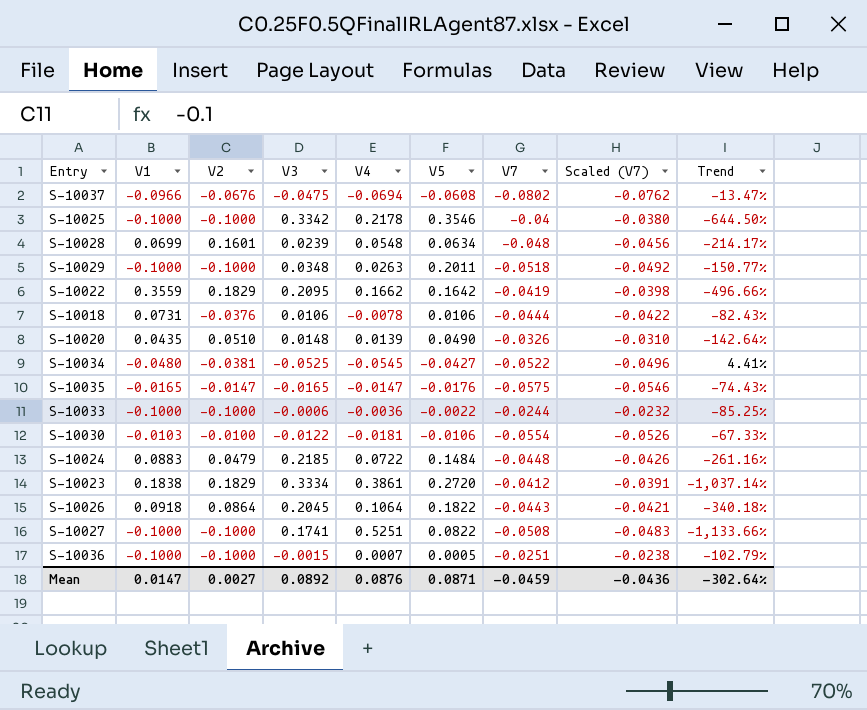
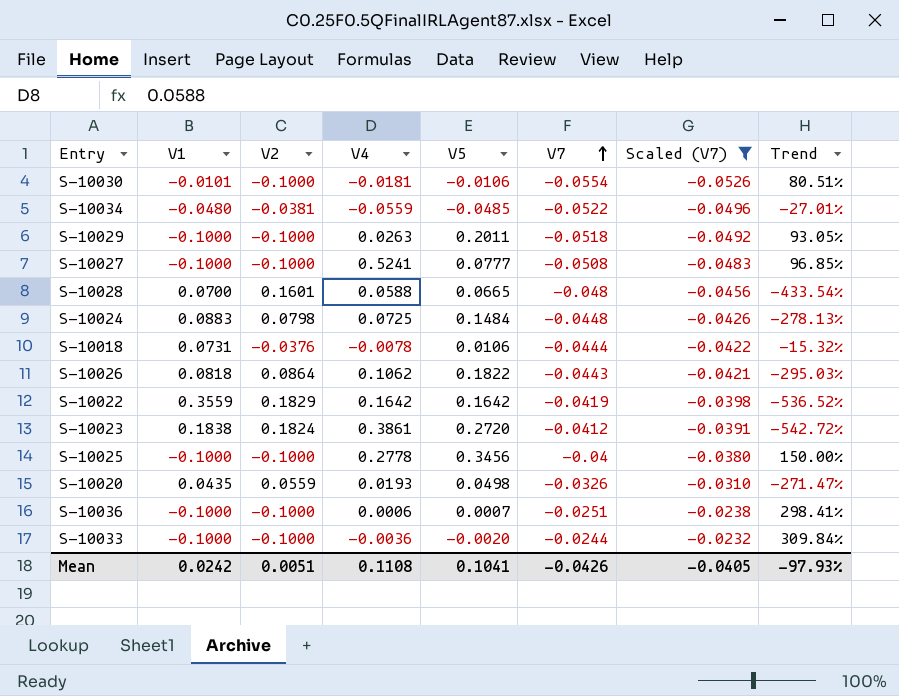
filter: none -> Scaled (V7) >= -0.0526
row order: none -> V7 ascending
column V3 | position: 4 -> none
column Trend | formula: ([V4] - [V7]) / [V7] -> ([V2] - [V7]) / [V7]
S-10030 | V1: -0.0103 -> -0.0101
S-10030 | V2: -0.0100 -> -0.1000
S-10034 | V4: -0.0545 -> -0.0559
S-10034 | V5: -0.0427 -> -0.0485
S-10027 | V4: 0.5251 -> 0.5241
S-10027 | V5: 0.0822 -> 0.0777
S-10028 | V1: 0.0699 -> 0.0700
S-10028 | V4: 0.0548 -> 0.0588
S-10028 | V5: 0.0634 -> 0.0665
S-10024 | V2: 0.0479 -> 0.0798
S-10024 | V4: 0.0722 -> 0.0725
S-10026 | V1: 0.0918 -> 0.0818
S-10026 | V4: 0.1064 -> 0.1062
S-10022 | V4: 0.1662 -> 0.1642
S-10023 | V2: 0.1829 -> 0.1824
S-10025 | V4: 0.2178 -> 0.2778
S-10025 | V5: 0.3546 -> 0.3456
S-10020 | V2: 0.0510 -> 0.0559
S-10020 | V4: 0.0139 -> 0.0193
S-10020 | V5: 0.0490 -> 0.0498
S-10036 | V4: 0.0007 -> 0.0006
S-10036 | V5: 0.0005 -> 0.0007
S-10033 | V5: -0.0022 -> -0.0020
Mean | V1: 0.0147 -> 0.0242
Mean | V2: 0.0027 -> 0.0051
Mean | V4: 0.0876 -> 0.1108
Mean | V5: 0.0871 -> 0.1041
Mean | V7: -0.0459 -> -0.0426
Mean | Scaled (V7): -0.0436 -> -0.0405
Mean | Trend: -302.64% -> -97.93%

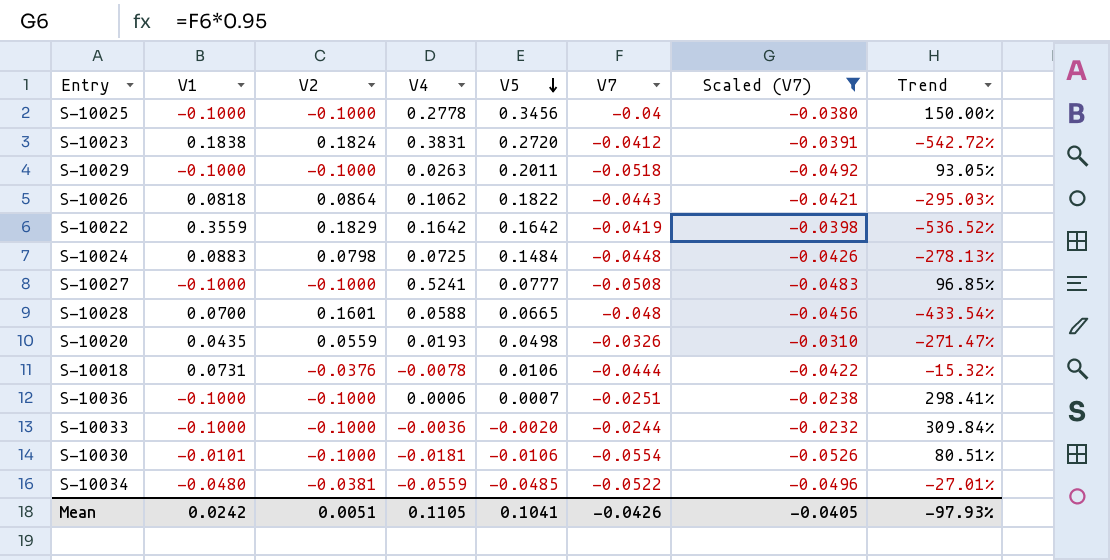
row order: V7 ascending -> V5 descending
S-10023 | V4: 0.3861 -> 0.3831
Mean | V4: 0.1108 -> 0.1105

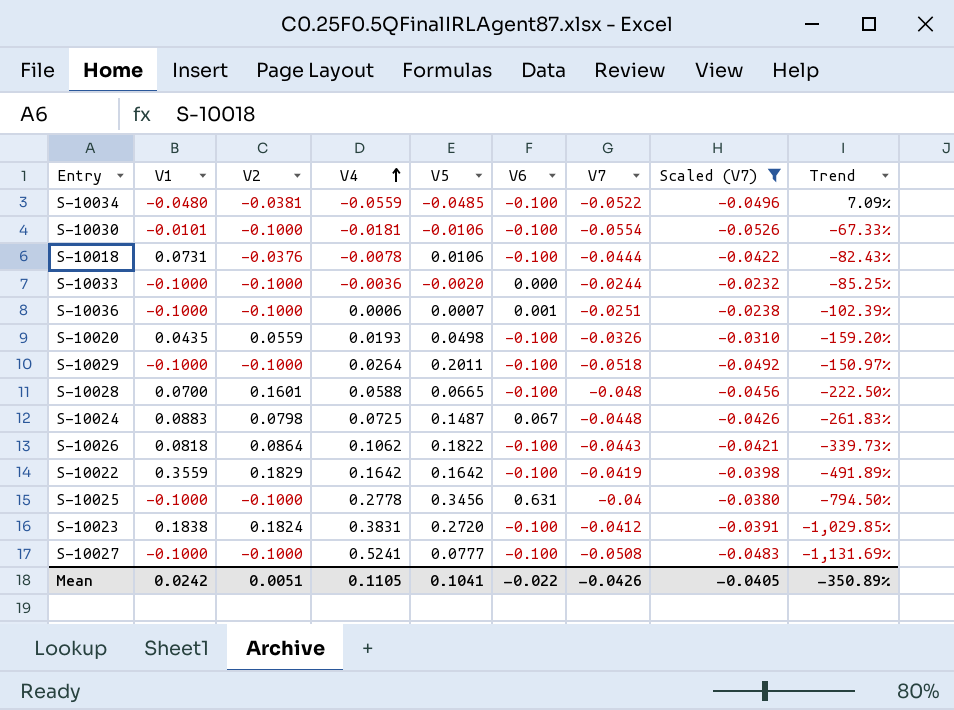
row order: V5 descending -> V4 ascending
column V6 | position: none -> 6
column Trend | formula: ([V2] - [V7]) / [V7] -> ([V4] - [V7]) / [V7]
S-10029 | V4: 0.0263 -> 0.0264
S-10024 | V5: 0.1484 -> 0.1487
Mean | Trend: -97.93% -> -350.89%

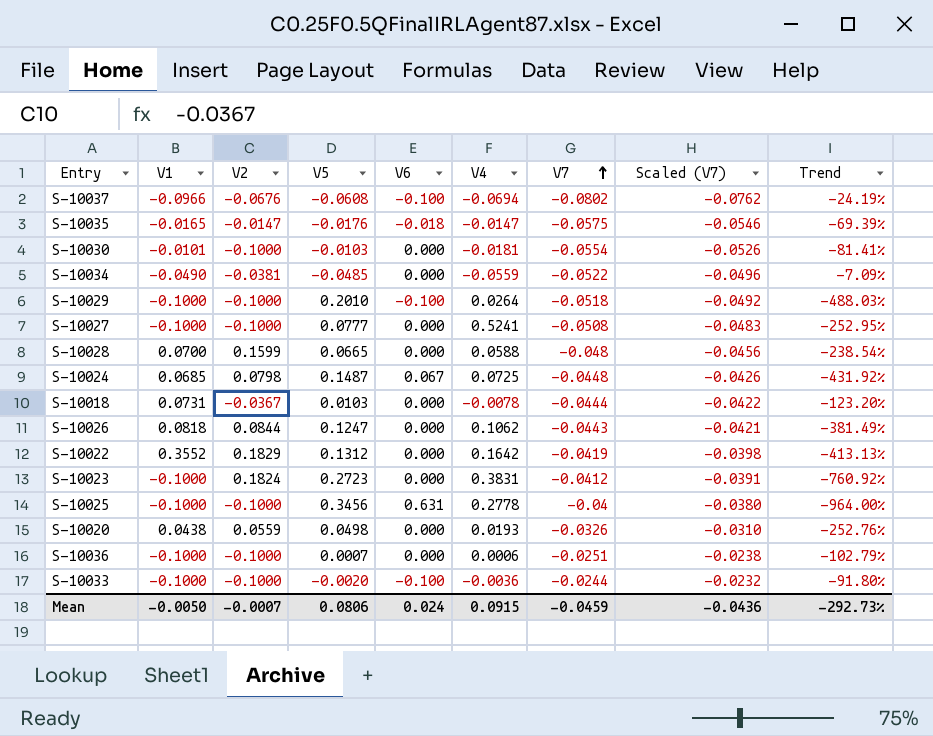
filter: Scaled (V7) >= -0.0526 -> none
row order: V4 ascending -> V7 ascending
column V4 | position: 4 -> 6
column Trend | formula: ([V4] - [V7]) / [V7] -> ([V5] - [V7]) / [V7]
S-10030 | V5: -0.0106 -> -0.0103
S-10030 | V6: -0.100 -> 0.000
S-10034 | V1: -0.0480 -> -0.0490
S-10034 | V6: -0.100 -> 0.000
S-10029 | V5: 0.2011 -> 0.2010
S-10027 | V6: -0.100 -> 0.000
S-10028 | V2: 0.1601 -> 0.1599
S-10028 | V6: -0.100 -> 0.000
S-10024 | V1: 0.0883 -> 0.0685
S-10018 | V2: -0.0376 -> -0.0367
S-10018 | V5: 0.0106 -> 0.0103
S-10018 | V6: -0.100 -> 0.000
S-10026 | V2: 0.0864 -> 0.0844
S-10026 | V5: 0.1822 -> 0.1247
S-10026 | V6: -0.100 -> 0.000
S-10022 | V1: 0.3559 -> 0.3552
S-10022 | V5: 0.1642 -> 0.1312
S-10022 | V6: -0.100 -> 0.000
S-10023 | V1: 0.1838 -> -0.1000
S-10023 | V5: 0.2720 -> 0.2723
S-10023 | V6: -0.100 -> 0.000
S-10020 | V1: 0.0435 -> 0.0438
S-10020 | V6: -0.100 -> 0.000
S-10036 | V6: 0.001 -> 0.000
S-10033 | V6: 0.000 -> -0.100
Mean | V1: 0.0242 -> -0.0050
Mean | V2: 0.0051 -> -0.0007
Mean | V5: 0.1041 -> 0.0806
Mean | V6: -0.022 -> 0.024
Mean | V4: 0.1105 -> 0.0915
Mean | V7: -0.0426 -> -0.0459
Mean | Scaled (V7): -0.0405 -> -0.0436
Mean | Trend: -350.89% -> -292.73%

